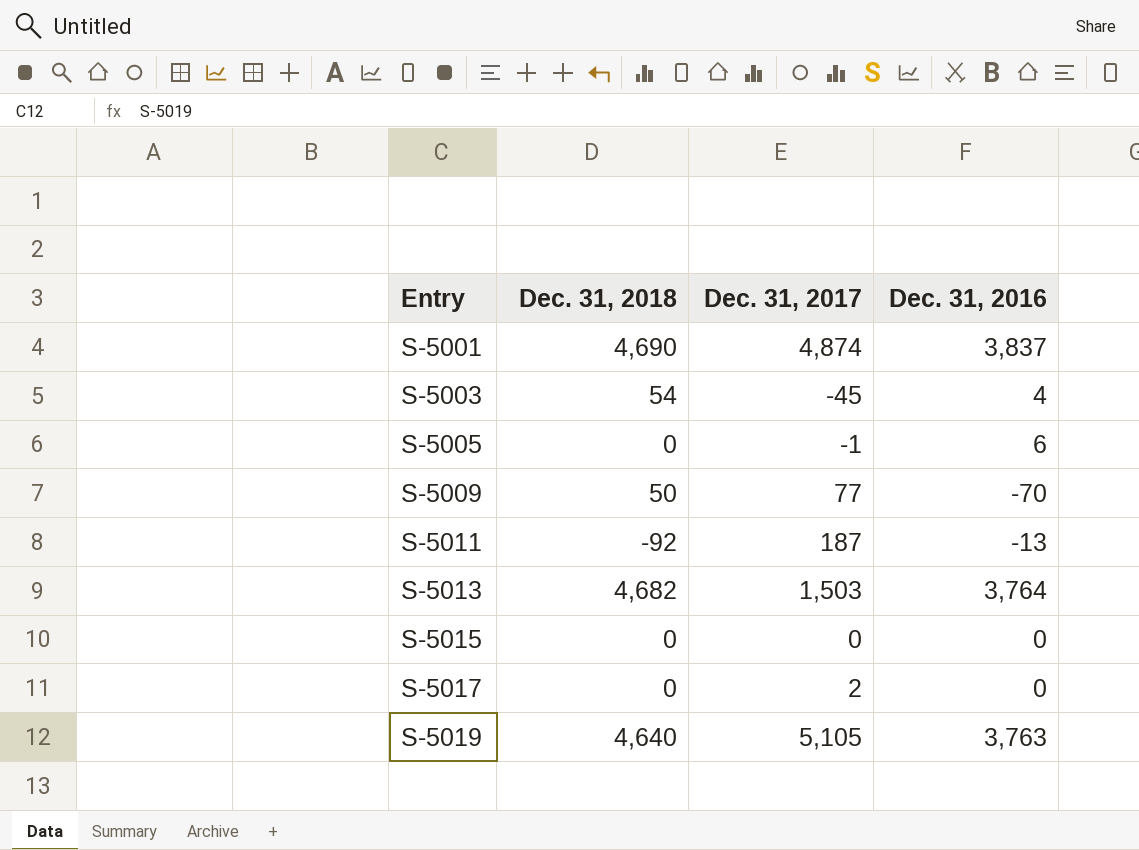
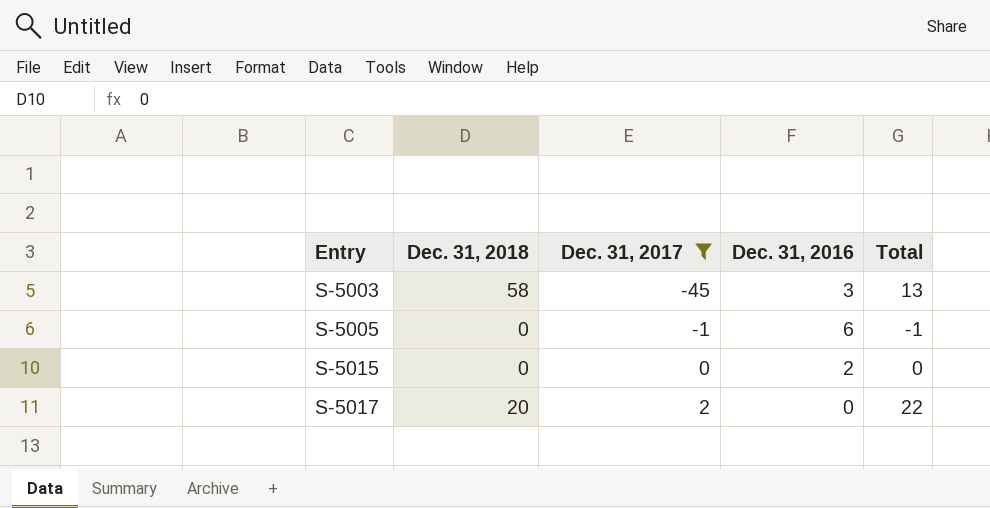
filter: none -> Dec. 31, 2017 <= 2
column Total | formula: none -> [Dec. 31, 2018] + [Dec. 31, 2017]
S-5003 | Dec. 31, 2018: 54 -> 58
S-5003 | Dec. 31, 2016: 4 -> 3
S-5015 | Dec. 31, 2016: 0 -> 2
S-5017 | Dec. 31, 2018: 0 -> 20

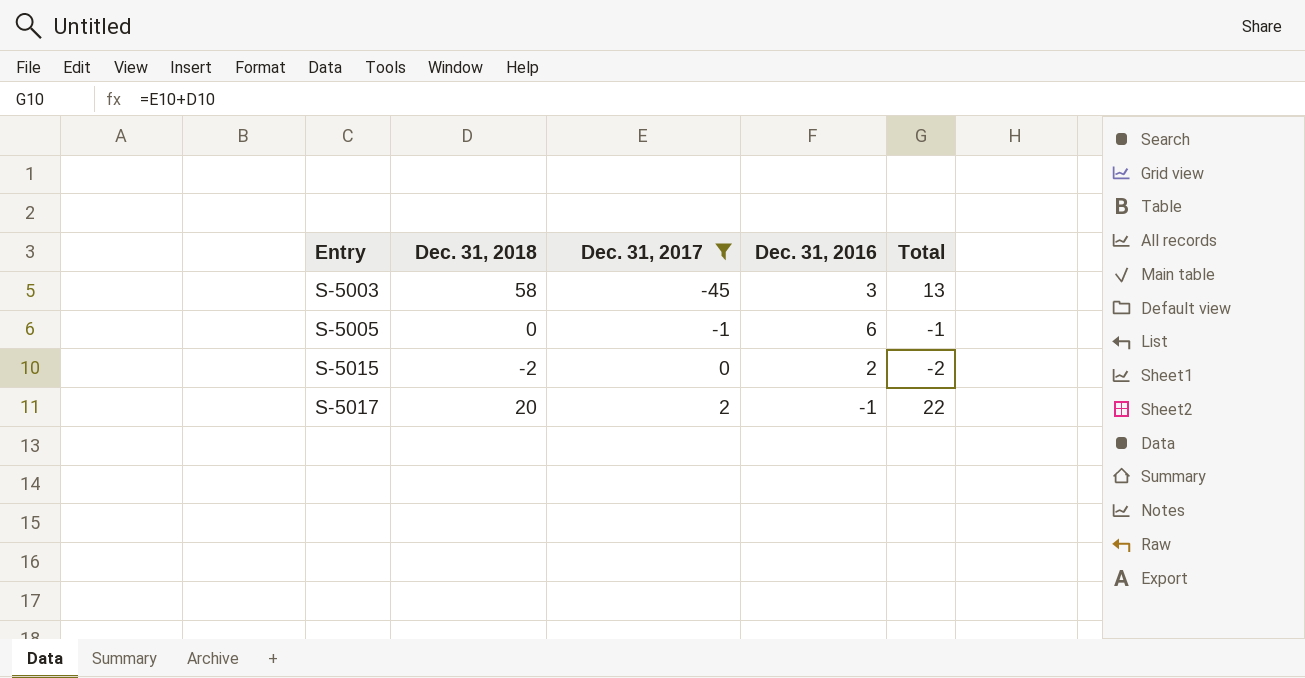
S-5015 | Dec. 31, 2018: 0 -> -2
S-5015 | Total: 0 -> -2
S-5017 | Dec. 31, 2016: 0 -> -1

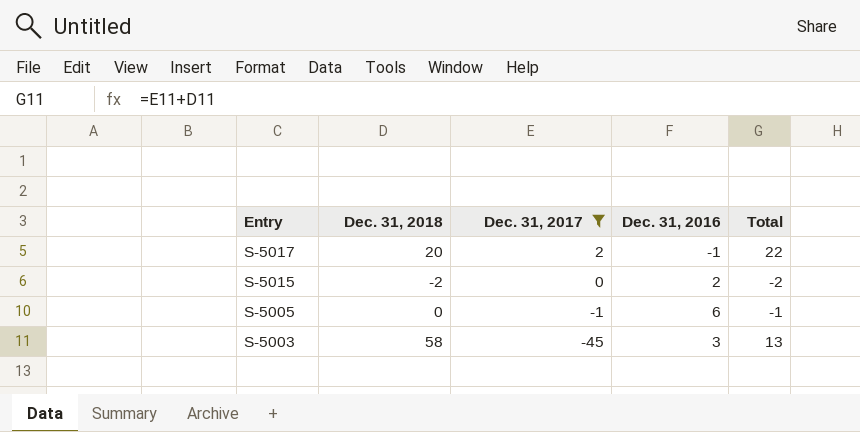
row order: Entry ascending -> Entry descending

